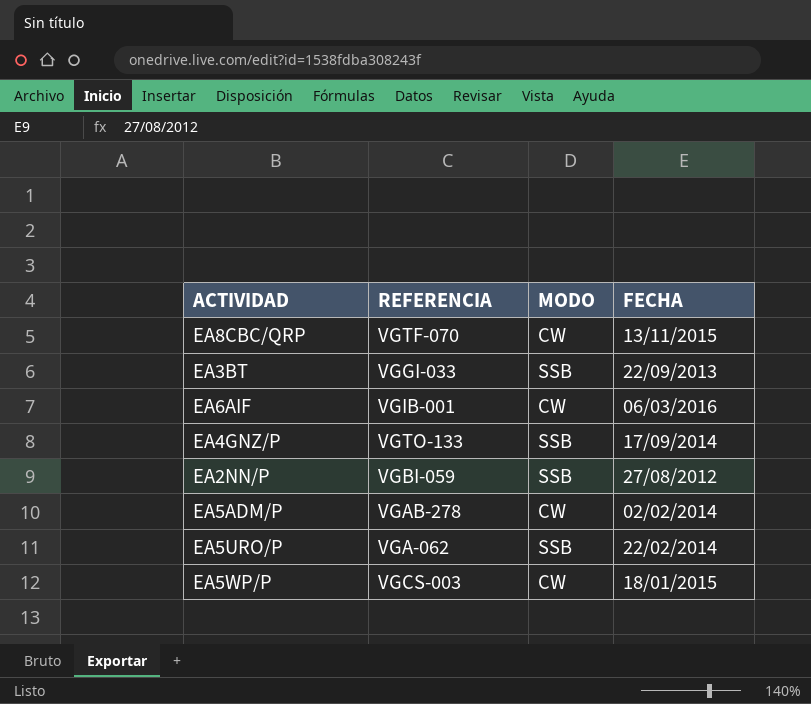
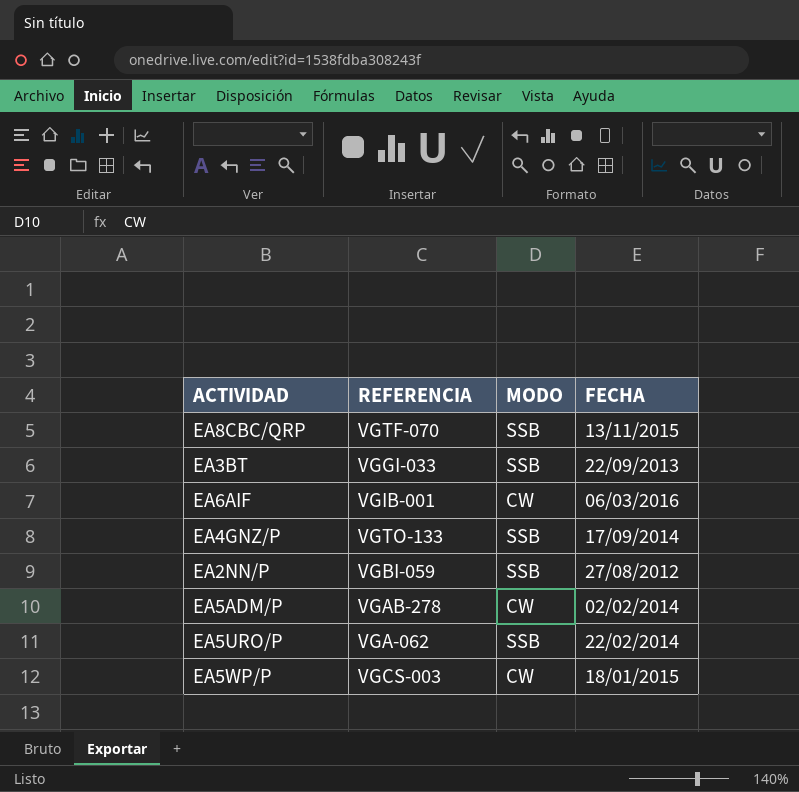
EA8CBC/QRP | MODO: CW -> SSB

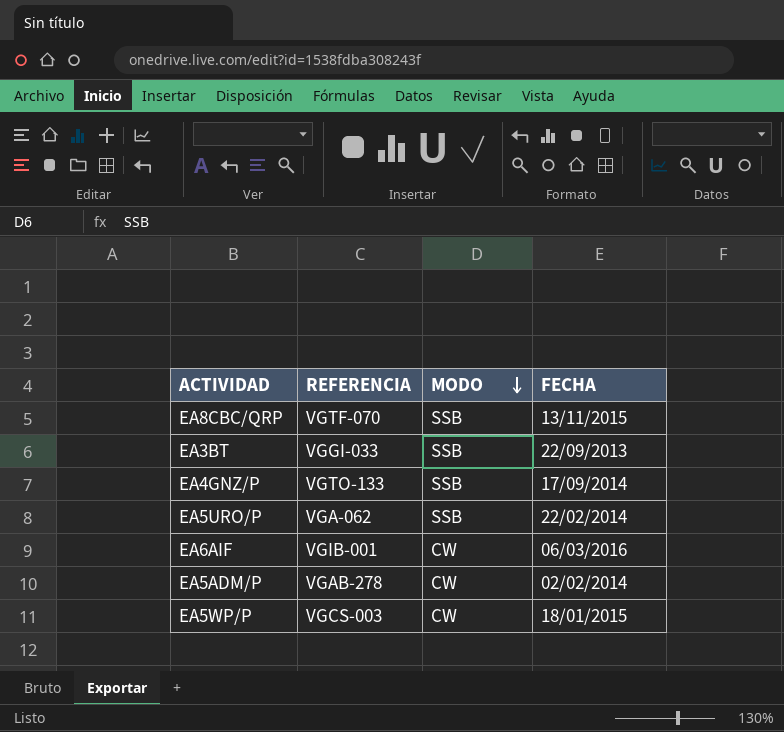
row order: none -> MODO descending
row EA2NN/P: VGBI-059 | SSB | 27/08/2012 -> none

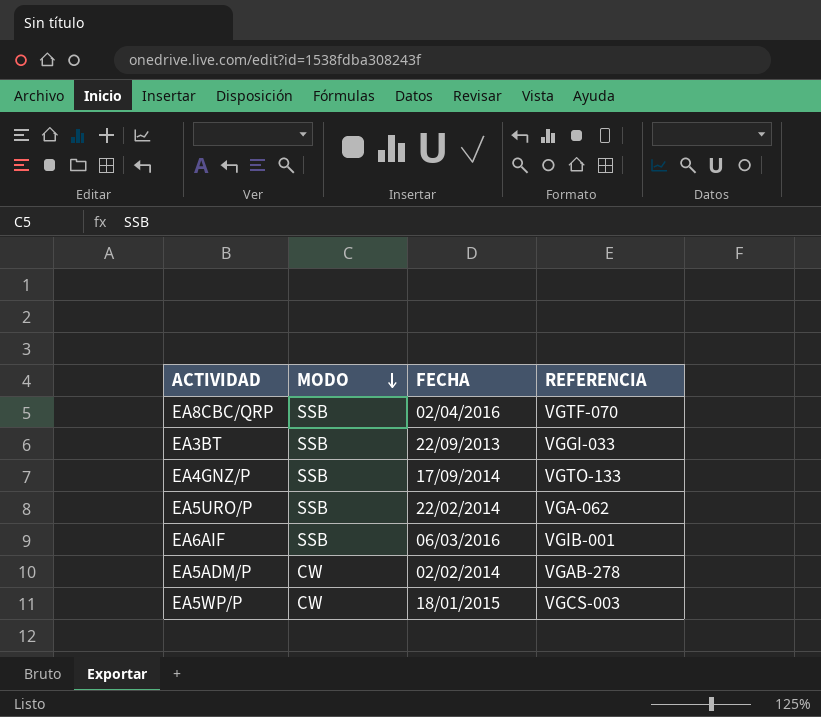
column REFERENCIA | position: 2 -> 4
EA8CBC/QRP | FECHA: 13/11/2015 -> 02/04/2016
EA6AIF | MODO: CW -> SSB

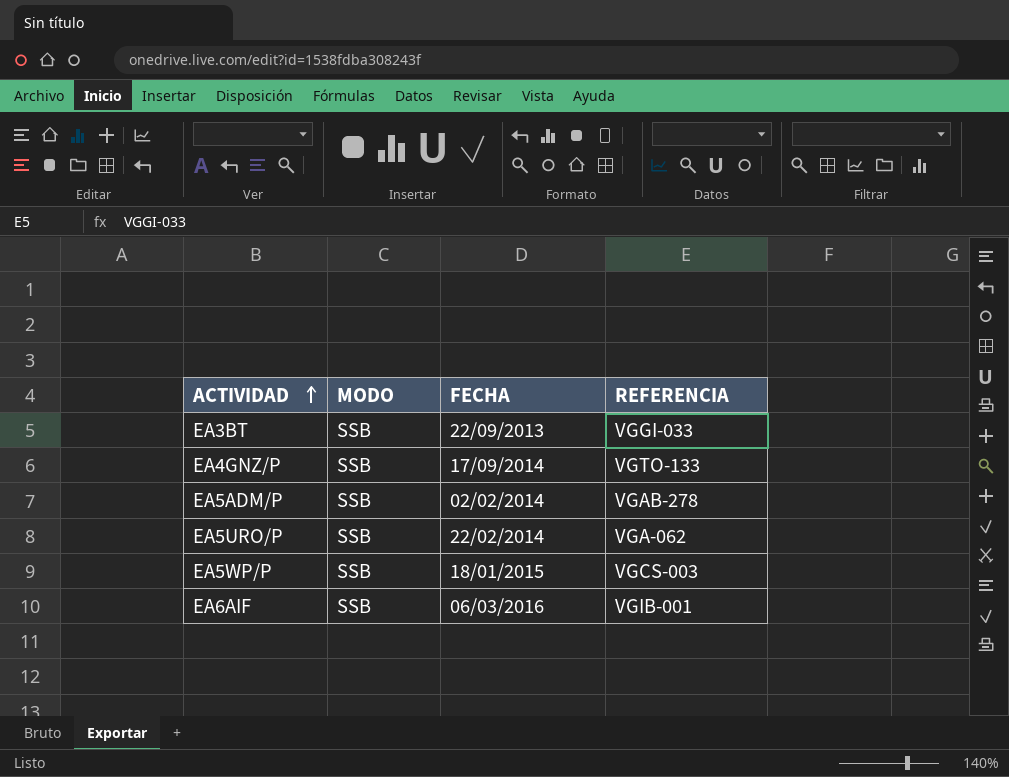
row order: MODO descending -> ACTIVIDAD ascending
row EA8CBC/QRP: SSB | 02/04/2016 | VGTF-070 -> none
EA5ADM/P | MODO: CW -> SSB
EA5WP/P | MODO: CW -> SSB

